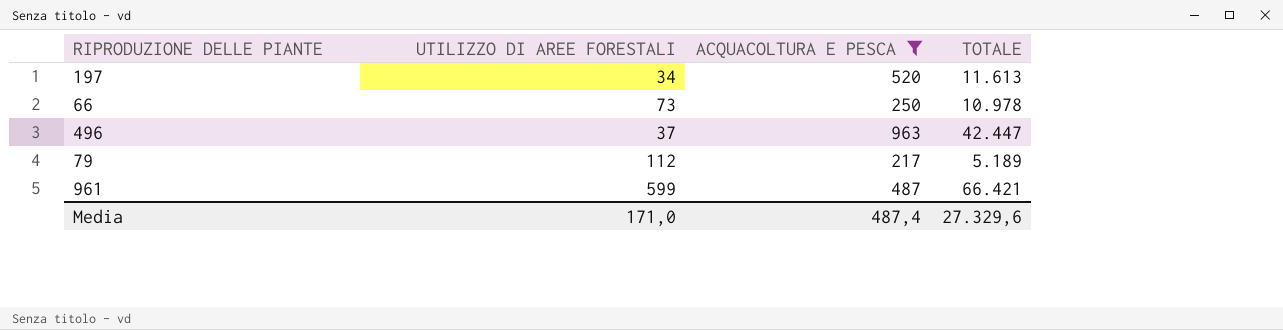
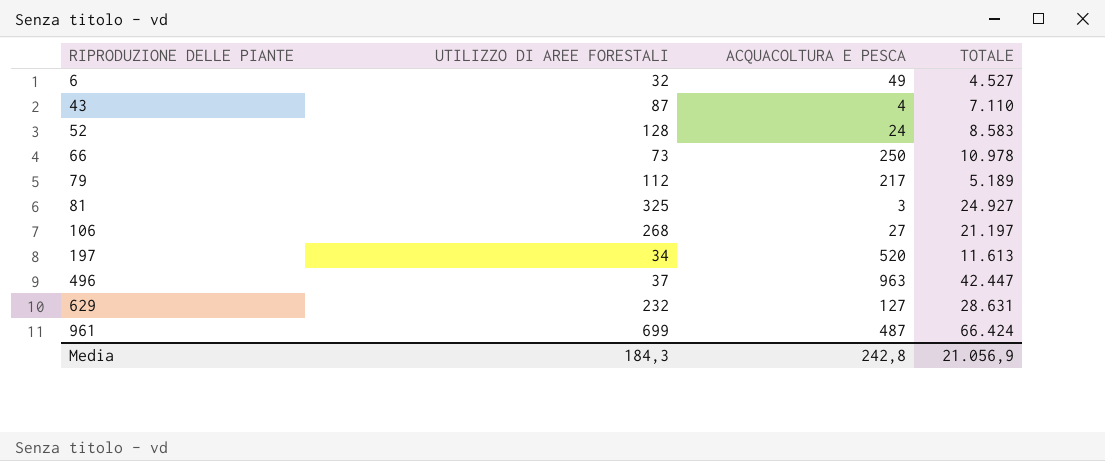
filter: ACQUACOLTURA E PESCA >= 217 -> none
row order: none -> RIPRODUZIONE DELLE PIANTE ascending
961 | UTILIZZO DI AREE FORESTALI: 599 -> 699
961 | TOTALE: 66.421 -> 66.424
Media | UTILIZZO DI AREE FORESTALI: 171,0 -> 184,3
Media | ACQUACOLTURA E PESCA: 487,4 -> 242,8
Media | TOTALE: 27.329,6 -> 21.056,9

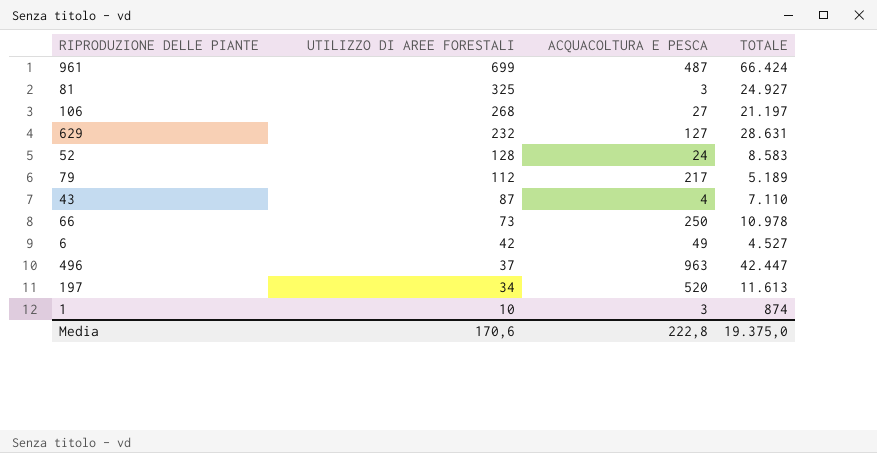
row order: RIPRODUZIONE DELLE PIANTE ascending -> UTILIZZO DI AREE FORESTALI descending
6 | UTILIZZO DI AREE FORESTALI: 32 -> 42
row 1: none -> 10 | 3 | 874
Media | UTILIZZO DI AREE FORESTALI: 184,3 -> 170,6
Media | ACQUACOLTURA E PESCA: 242,8 -> 222,8
Media | TOTALE: 21.056,9 -> 19.375,0

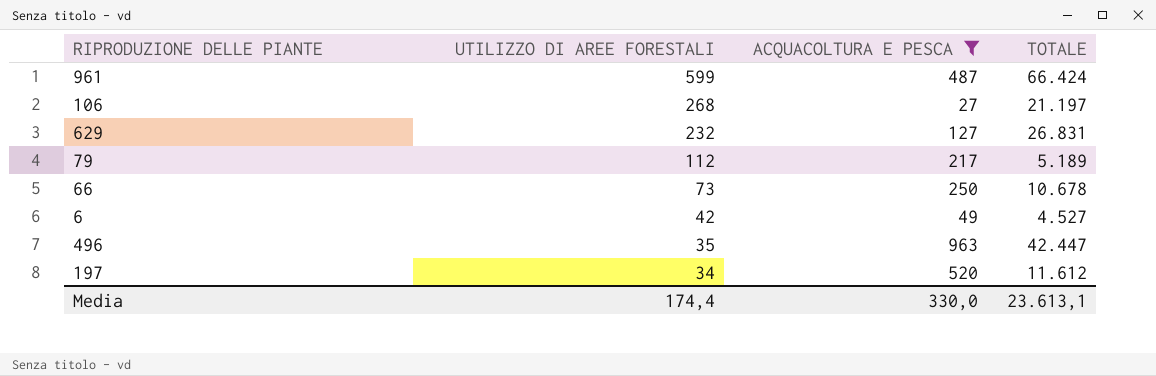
filter: none -> ACQUACOLTURA E PESCA >= 27
961 | UTILIZZO DI AREE FORESTALI: 699 -> 599
629 | TOTALE: 28.631 -> 26.831
66 | TOTALE: 10.978 -> 10.678
496 | UTILIZZO DI AREE FORESTALI: 37 -> 35
197 | TOTALE: 11.613 -> 11.612
Media | UTILIZZO DI AREE FORESTALI: 170,6 -> 174,4
Media | ACQUACOLTURA E PESCA: 222,8 -> 330,0
Media | TOTALE: 19.375,0 -> 23.613,1

